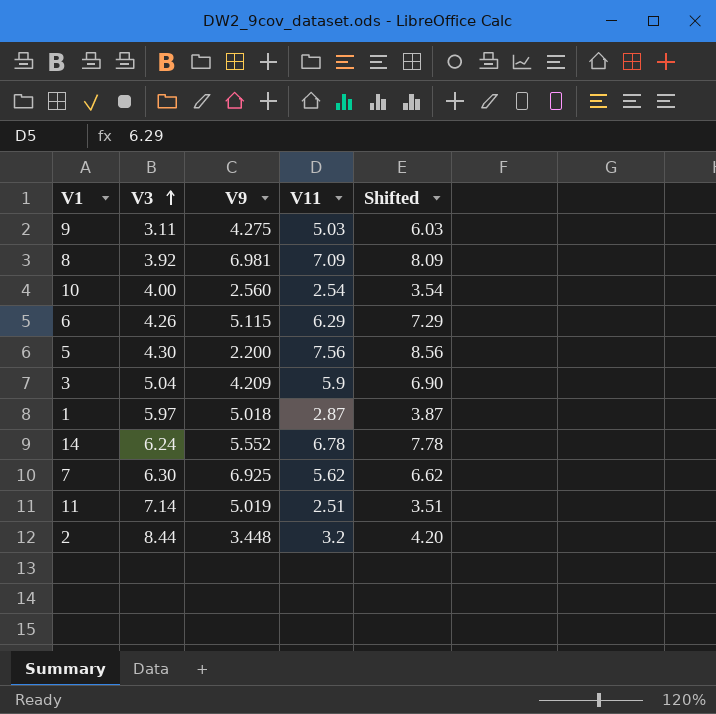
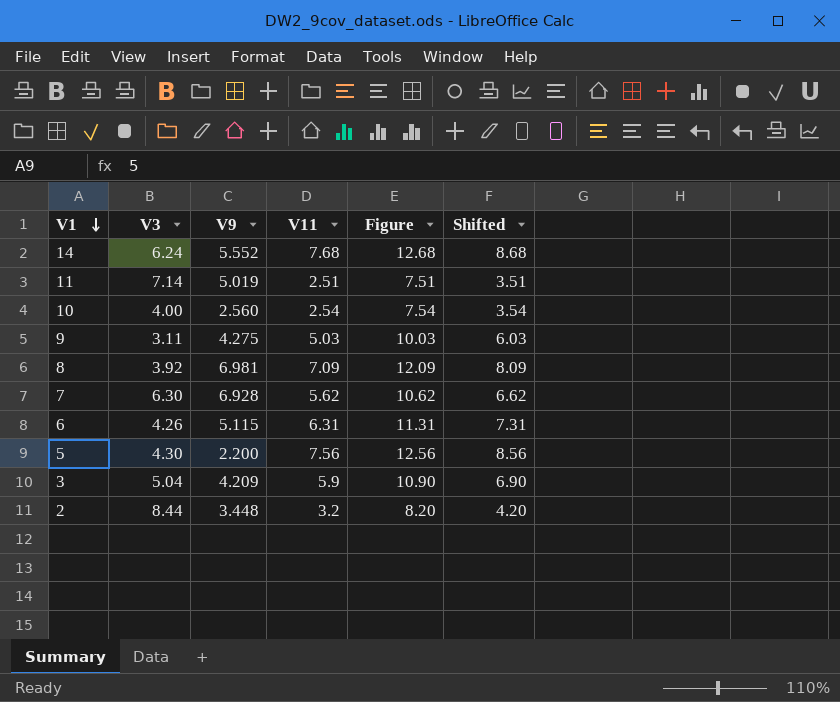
row order: V3 ascending -> V1 descending
column Figure | formula: none -> [V11] + 5
row 1: 5.97 | 5.018 | 2.87 | 3.87 -> none
14 | V11: 6.78 -> 7.68
14 | Shifted: 7.78 -> 8.68
7 | V9: 6.925 -> 6.928
6 | V11: 6.29 -> 6.31
6 | Shifted: 7.29 -> 7.31

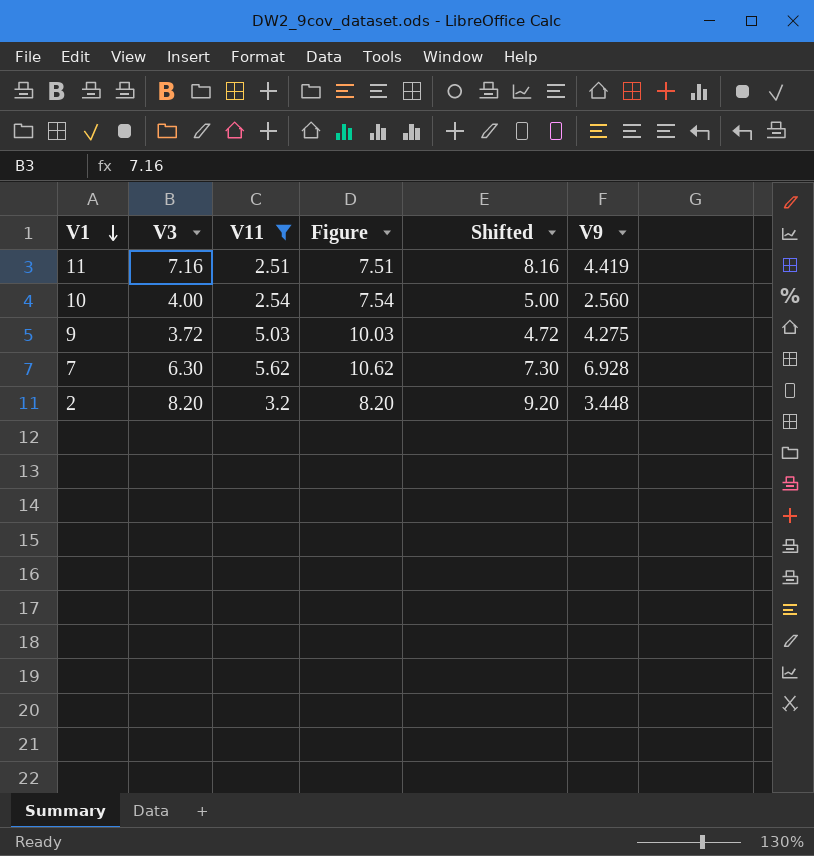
filter: none -> V11 <= 5.62
column Shifted | formula: [V11] + 1 -> [V3] + 1
column V9 | position: 3 -> 6
11 | V3: 7.14 -> 7.16
11 | V9: 5.019 -> 4.419
9 | V3: 3.11 -> 3.72
2 | V3: 8.44 -> 8.20

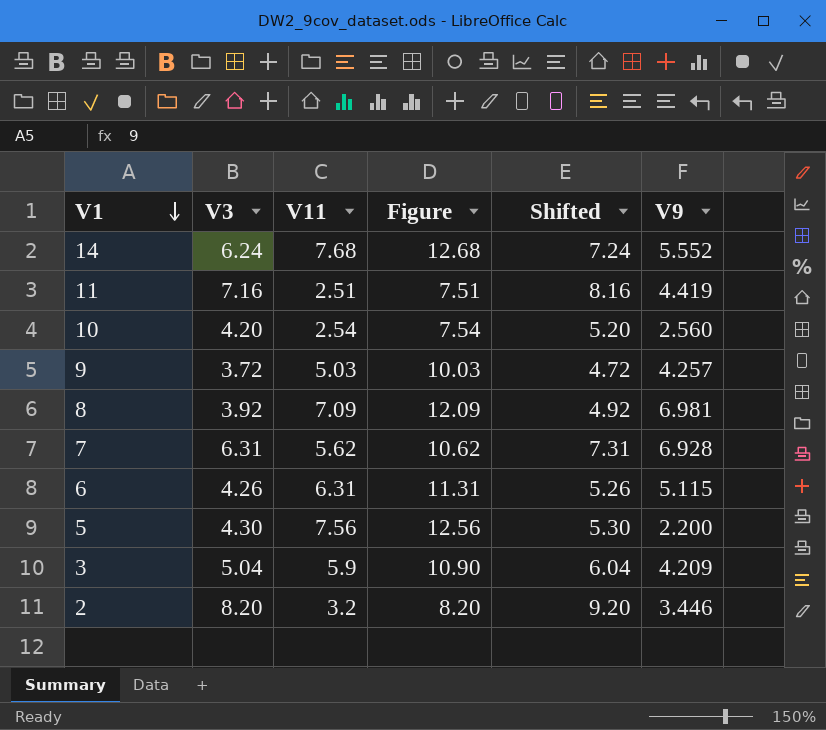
filter: V11 <= 5.62 -> none
10 | V3: 4.00 -> 4.20
10 | Shifted: 5.00 -> 5.20
9 | V9: 4.275 -> 4.257
7 | V3: 6.30 -> 6.31
7 | Shifted: 7.30 -> 7.31
2 | V9: 3.448 -> 3.446

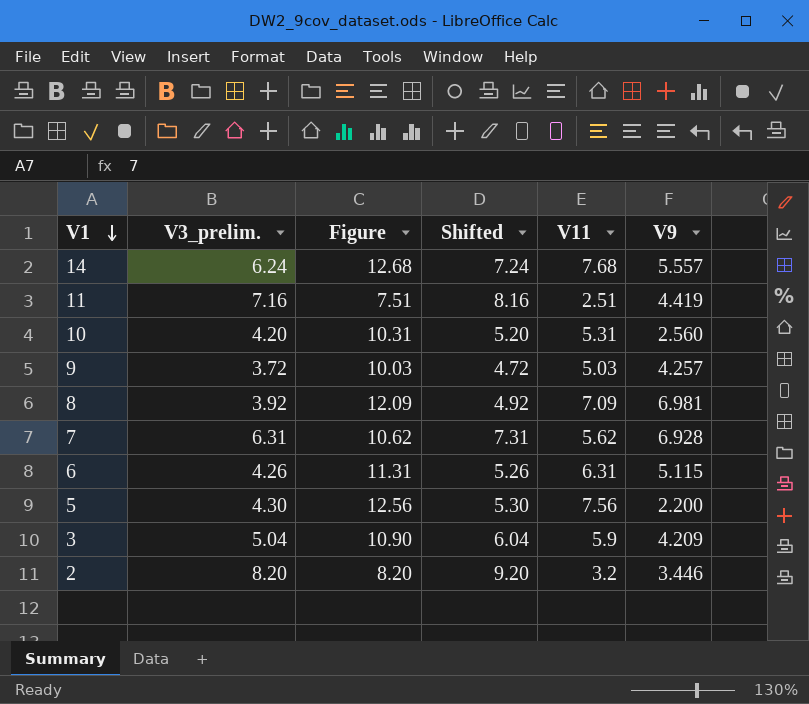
column name: V3 -> V3_prelim.
column V11 | position: 3 -> 5
14 | V9: 5.552 -> 5.557
10 | Figure: 7.54 -> 10.31
10 | V11: 2.54 -> 5.31

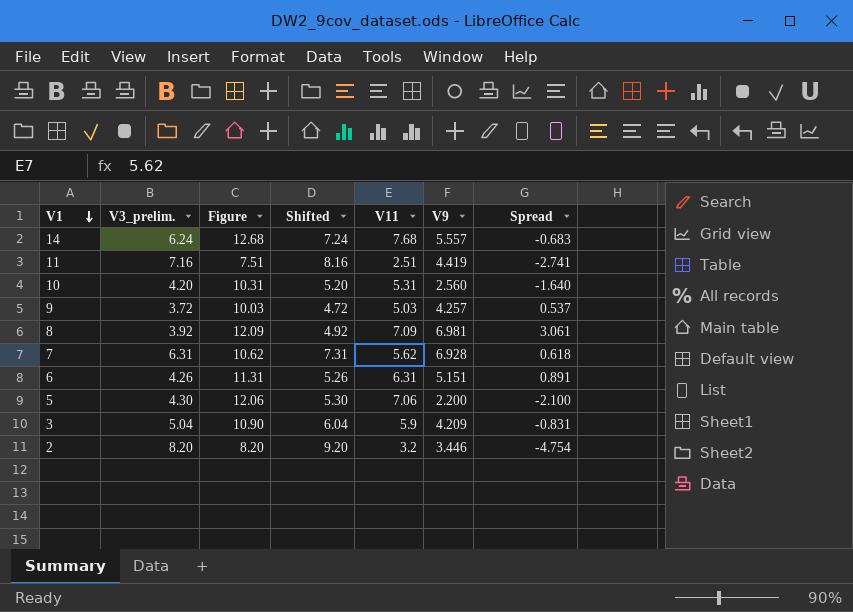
column Spread | formula: none -> [V9] - [V3_prelim.]
6 | V9: 5.115 -> 5.151
5 | Figure: 12.56 -> 12.06
5 | V11: 7.56 -> 7.06

